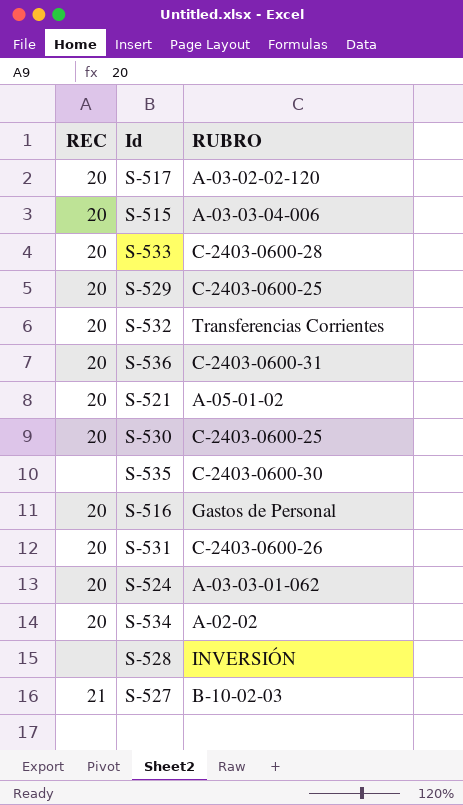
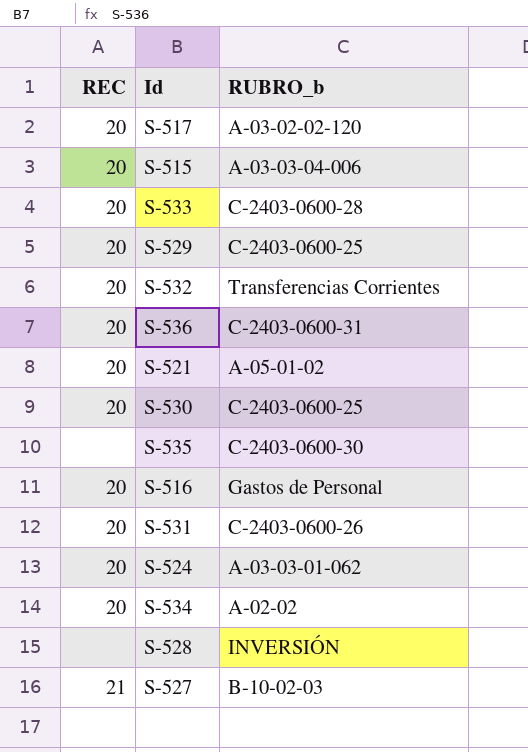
column name: RUBRO -> RUBRO_b

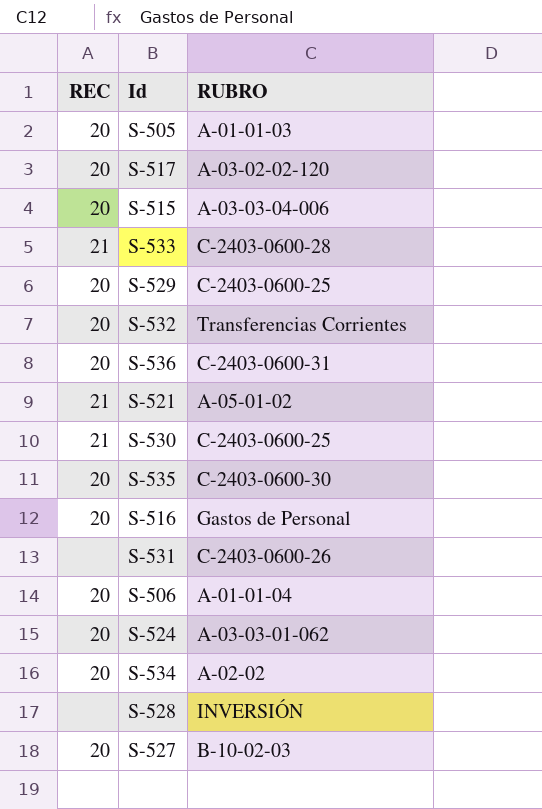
column name: RUBRO_b -> RUBRO
row S-505: none -> 20 | A-01-01-03
S-533 | REC: 20 -> 21
S-521 | REC: 20 -> 21
S-530 | REC: 20 -> 21
S-535 | REC: none -> 20
S-531 | REC: 20 -> none
row S-506: none -> 20 | A-01-01-04
S-527 | REC: 21 -> 20

